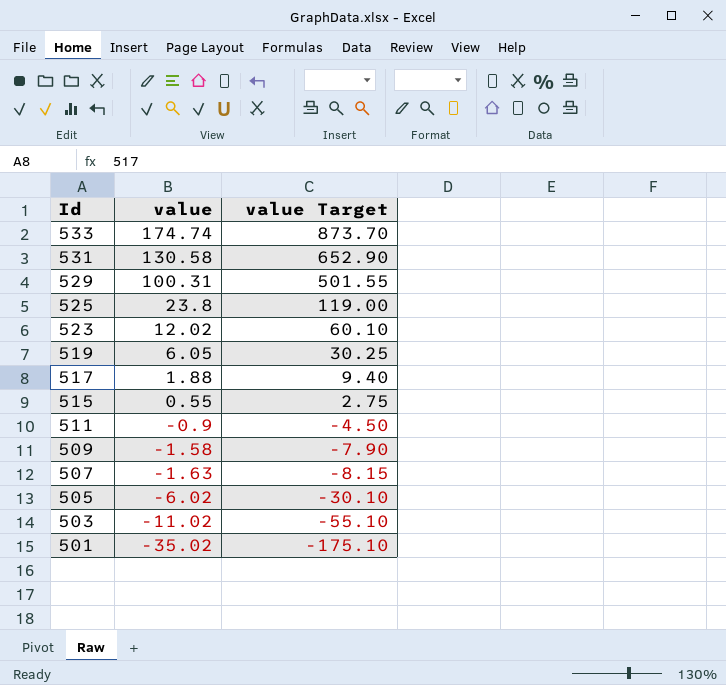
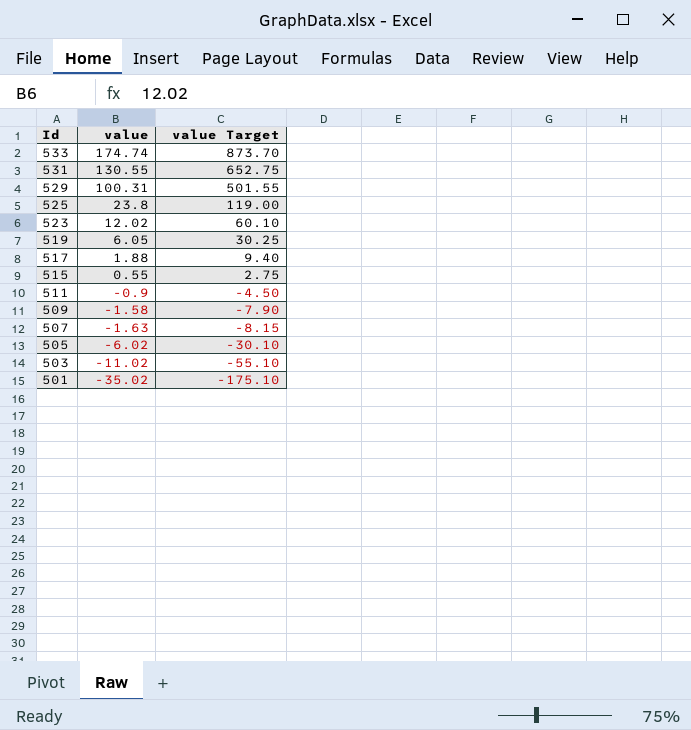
531 | value: 130.58 -> 130.55
531 | value Target: 652.90 -> 652.75

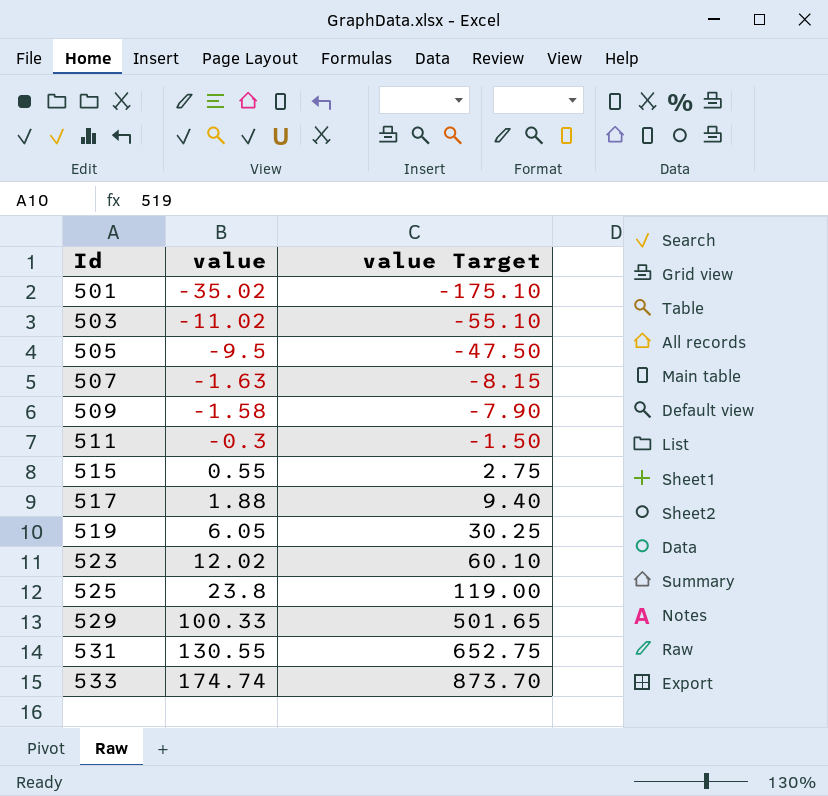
row order: Id descending -> Id ascending
505 | value: -6.02 -> -9.5
505 | value Target: -30.10 -> -47.50
511 | value: -0.9 -> -0.3
511 | value Target: -4.50 -> -1.50
529 | value: 100.31 -> 100.33
529 | value Target: 501.55 -> 501.65

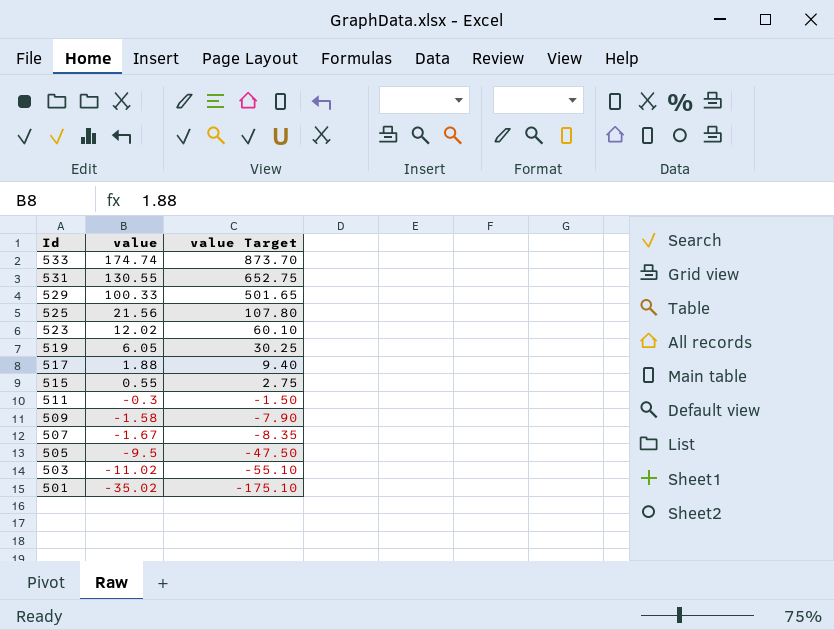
row order: Id ascending -> Id descending
525 | value: 23.8 -> 21.56
525 | value Target: 119.00 -> 107.80
507 | value: -1.63 -> -1.67
507 | value Target: -8.15 -> -8.35

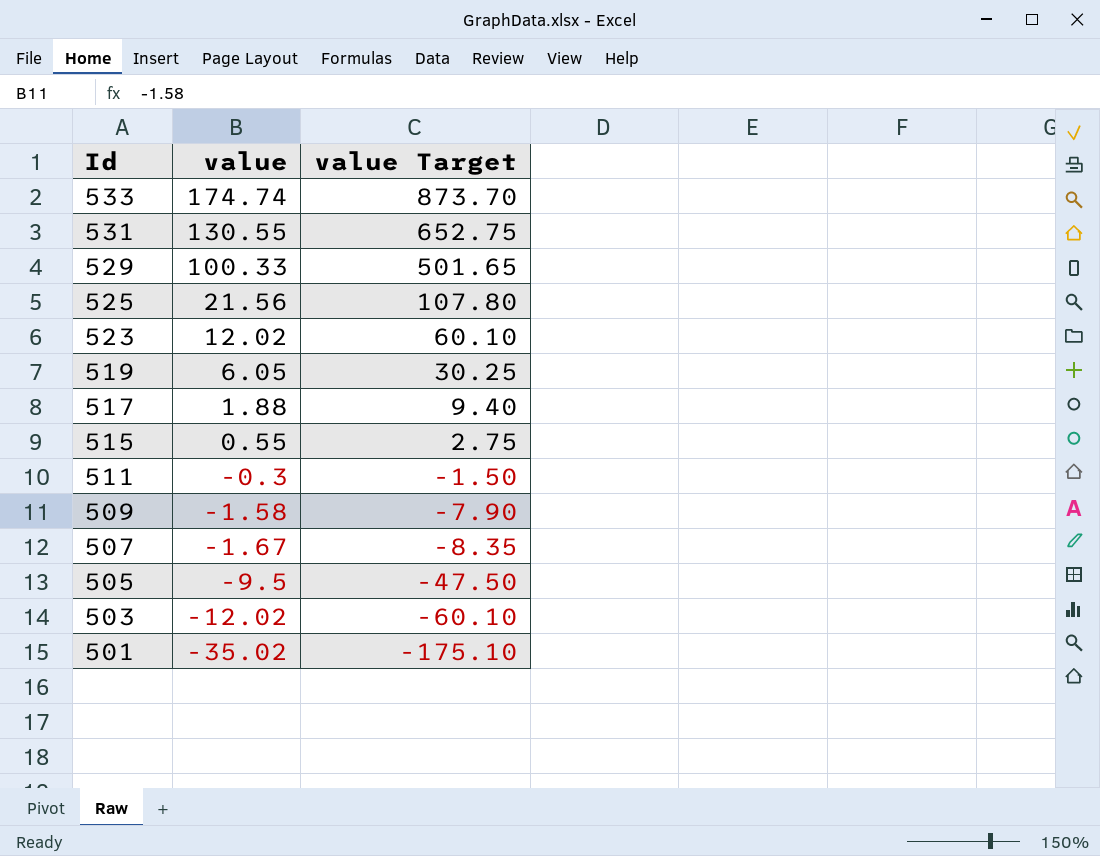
503 | value: -11.02 -> -12.02
503 | value Target: -55.10 -> -60.10

